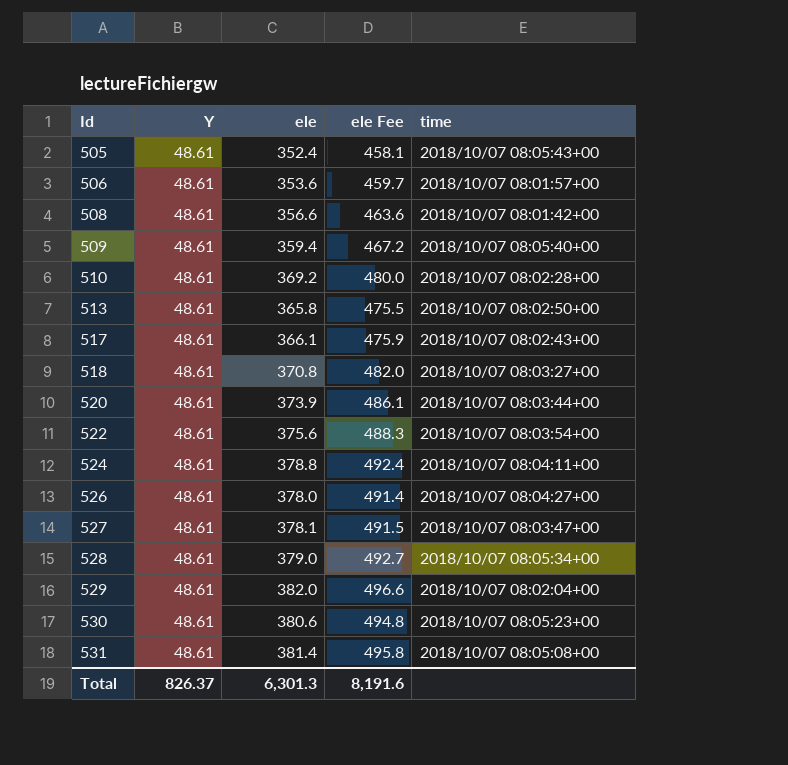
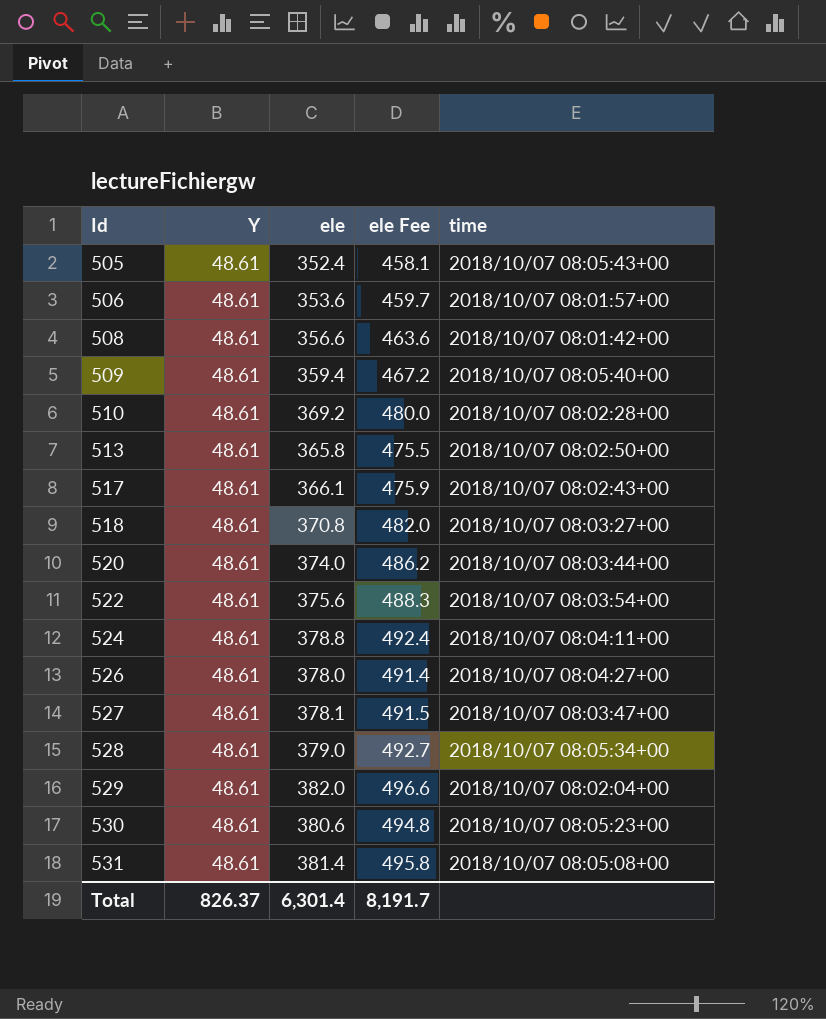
520 | ele: 373.9 -> 374.0
520 | ele Fee: 486.1 -> 486.2
Total | ele: 6,301.3 -> 6,301.4
Total | ele Fee: 8,191.6 -> 8,191.7

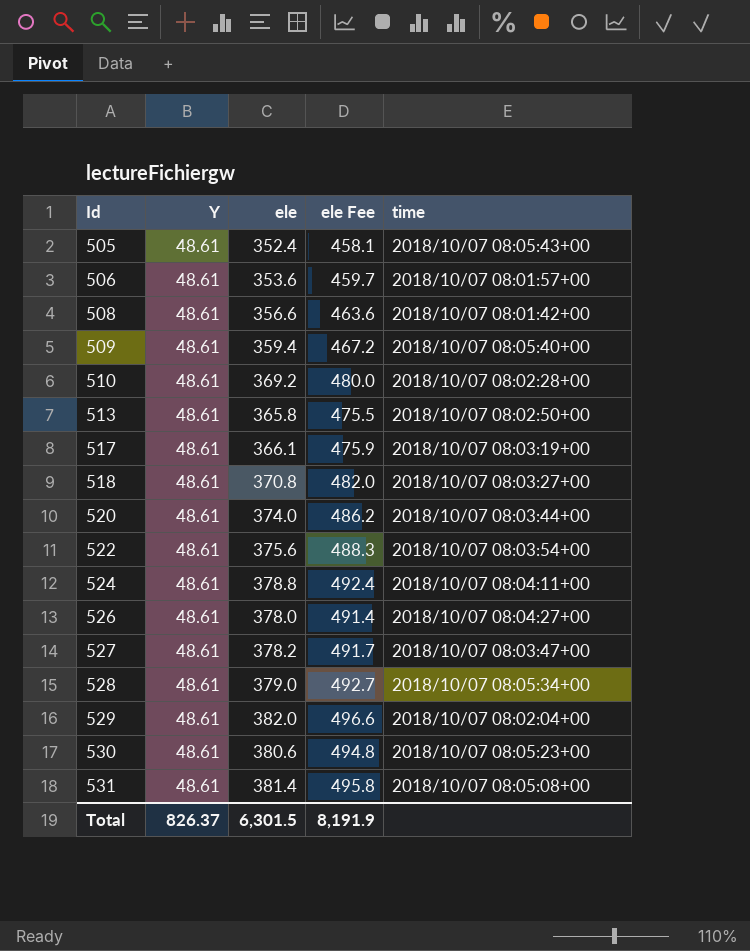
517 | time: 2018/10/07 08:02:43+00 -> 2018/10/07 08:03:19+00
527 | ele: 378.1 -> 378.2
527 | ele Fee: 491.5 -> 491.7
Total | ele: 6,301.4 -> 6,301.5
Total | ele Fee: 8,191.7 -> 8,191.9

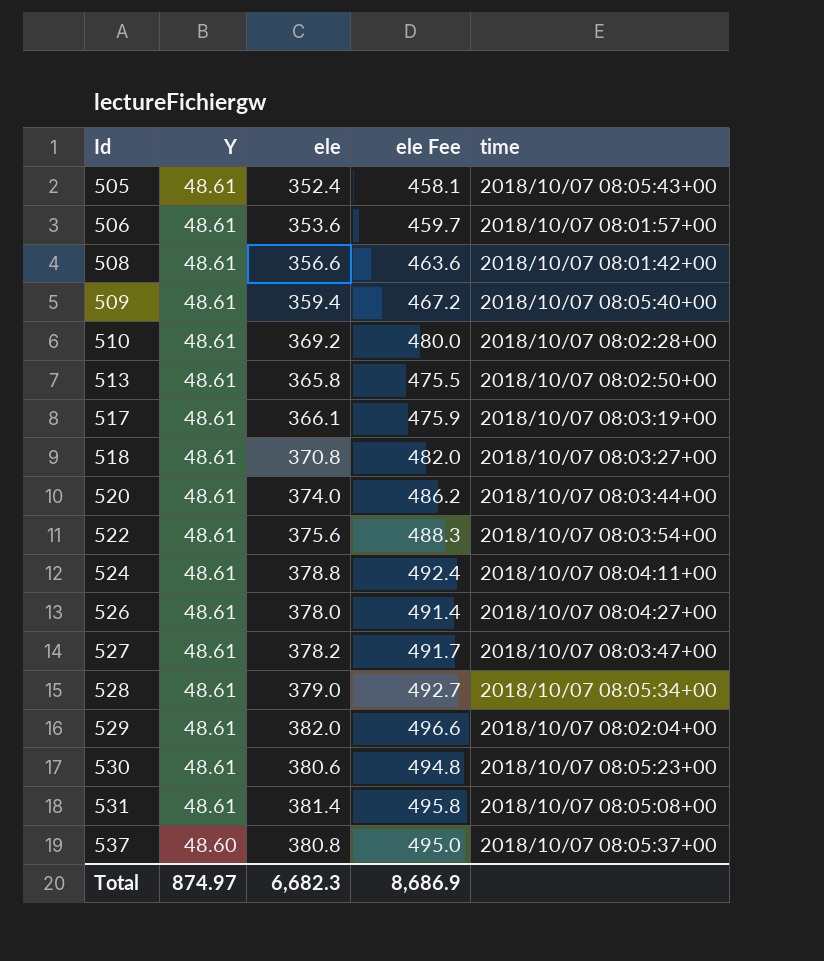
row 537: none -> 48.60 | 380.8 | 495.0 | 2018/10/07 08:05:37+00
Total | Y: 826.37 -> 874.97
Total | ele: 6,301.5 -> 6,682.3
Total | ele Fee: 8,191.9 -> 8,686.9

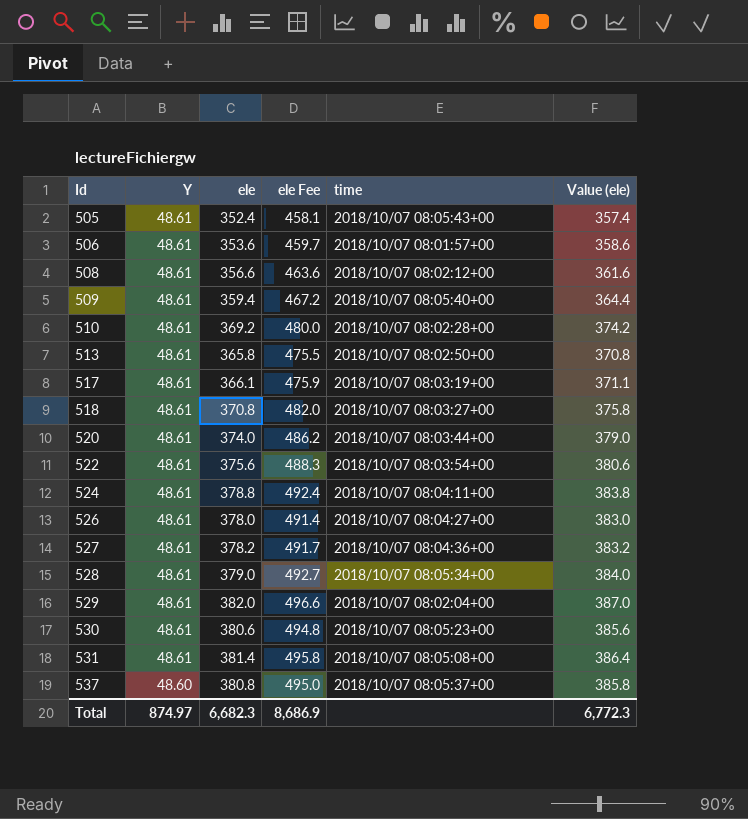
column Value (ele) | formula: none -> [ele] + 5
508 | time: 2018/10/07 08:01:42+00 -> 2018/10/07 08:02:12+00
527 | time: 2018/10/07 08:03:47+00 -> 2018/10/07 08:04:36+00

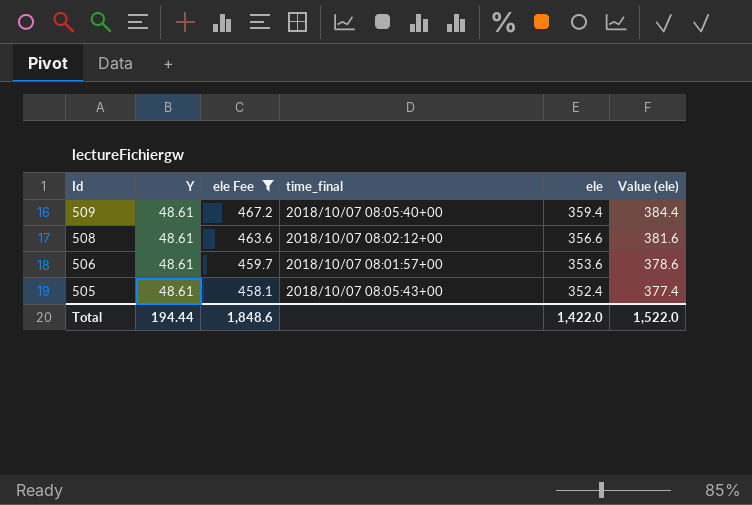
filter: none -> ele Fee <= 467.2
row order: Id ascending -> Id descending
column name: time -> time_final
column ele | position: 3 -> 5
column Value (ele) | formula: [ele] + 5 -> [ele] + 25
Total | Y: 874.97 -> 194.44
Total | ele Fee: 8,686.9 -> 1,848.6
Total | ele: 6,682.3 -> 1,422.0
Total | Value (ele): 6,772.3 -> 1,522.0

